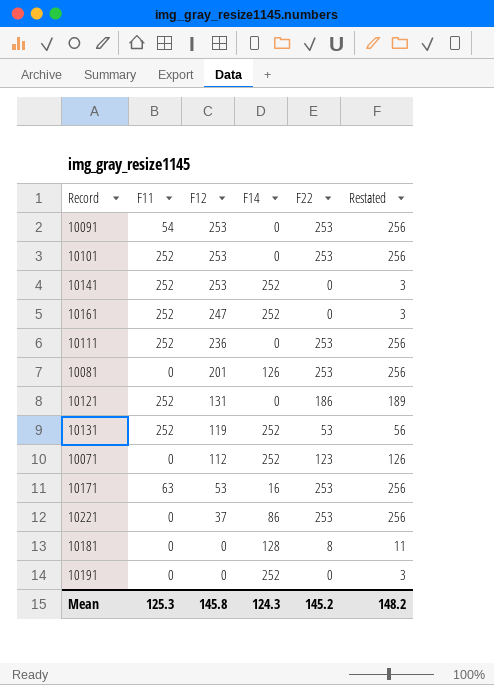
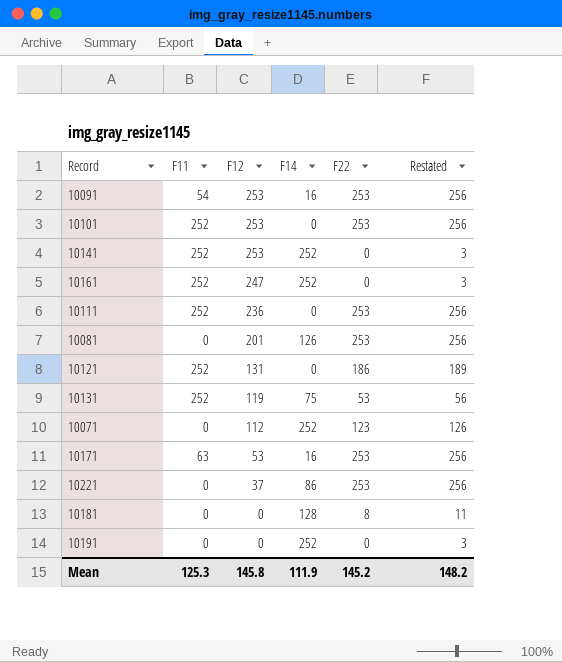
10091 | F14: 0 -> 16
10131 | F14: 252 -> 75
Mean | F14: 124.3 -> 111.9

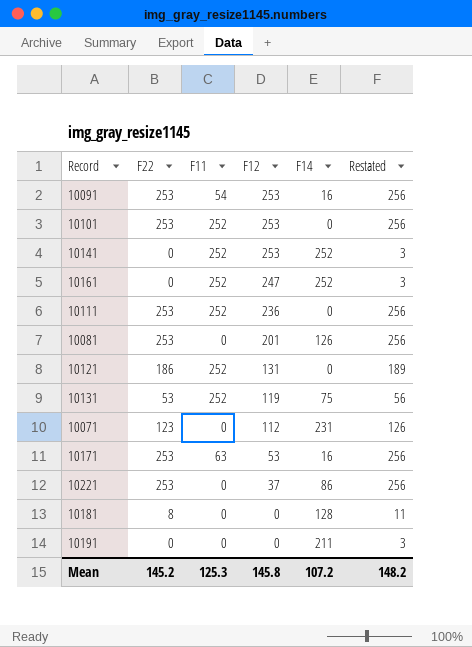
column F22 | position: 5 -> 2
10071 | F14: 252 -> 231
10191 | F14: 252 -> 211
Mean | F14: 111.9 -> 107.2

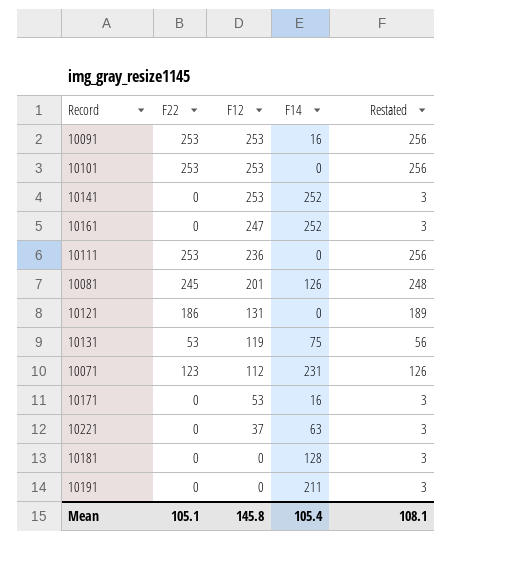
column F11 | position: 3 -> none
10081 | F22: 253 -> 245
10081 | Restated: 256 -> 248
10171 | F22: 253 -> 0
10171 | Restated: 256 -> 3
10221 | F22: 253 -> 0
10221 | F14: 86 -> 63
10221 | Restated: 256 -> 3
10181 | F22: 8 -> 0
10181 | Restated: 11 -> 3
Mean | F22: 145.2 -> 105.1
Mean | F14: 107.2 -> 105.4
Mean | Restated: 148.2 -> 108.1

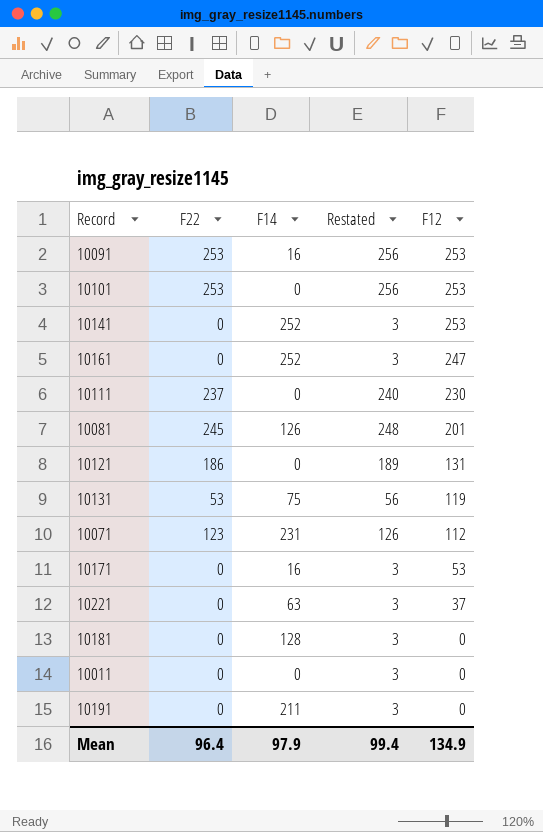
column F12 | position: 3 -> 5
10111 | F22: 253 -> 237
10111 | Restated: 256 -> 240
10111 | F12: 236 -> 230
row 10011: none -> 0 | 0 | 3 | 0
Mean | F22: 105.1 -> 96.4
Mean | F14: 105.4 -> 97.9
Mean | Restated: 108.1 -> 99.4
Mean | F12: 145.8 -> 134.9

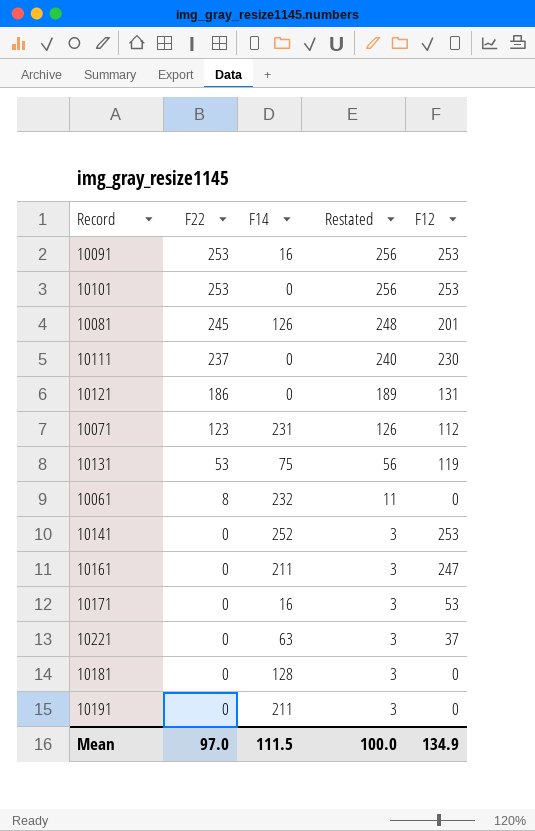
row order: F12 descending -> F22 descending
row 10011: 0 | 0 | 3 | 0 -> none
row 10061: none -> 8 | 232 | 11 | 0
10161 | F14: 252 -> 211
Mean | F22: 96.4 -> 97.0
Mean | F14: 97.9 -> 111.5
Mean | Restated: 99.4 -> 100.0

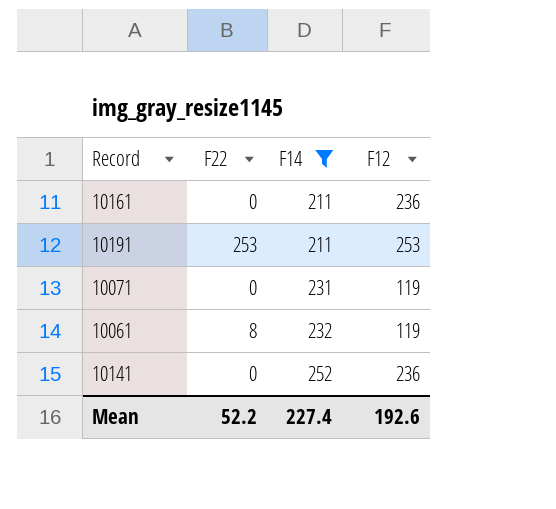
filter: none -> F14 >= 211
row order: F22 descending -> F14 ascending
column Restated | formula: [F22] + 3 -> none
10161 | F12: 247 -> 236
10191 | F22: 0 -> 253
10191 | F12: 0 -> 253
10071 | F22: 123 -> 0
10071 | F12: 112 -> 119
10061 | F12: 0 -> 119
10141 | F12: 253 -> 236
Mean | F22: 97.0 -> 52.2
Mean | F14: 111.5 -> 227.4
Mean | F12: 134.9 -> 192.6

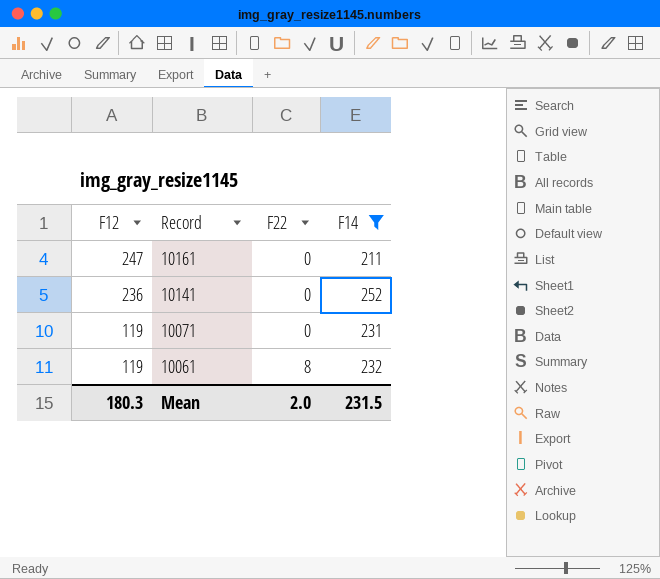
row order: F14 ascending -> F12 descending
column F12 | position: 4 -> 1
row 10191: 253 | 211 | 253 -> none
10161 | F12: 236 -> 247
Mean | F12: 192.6 -> 180.3
Mean | F22: 52.2 -> 2.0
Mean | F14: 227.4 -> 231.5

